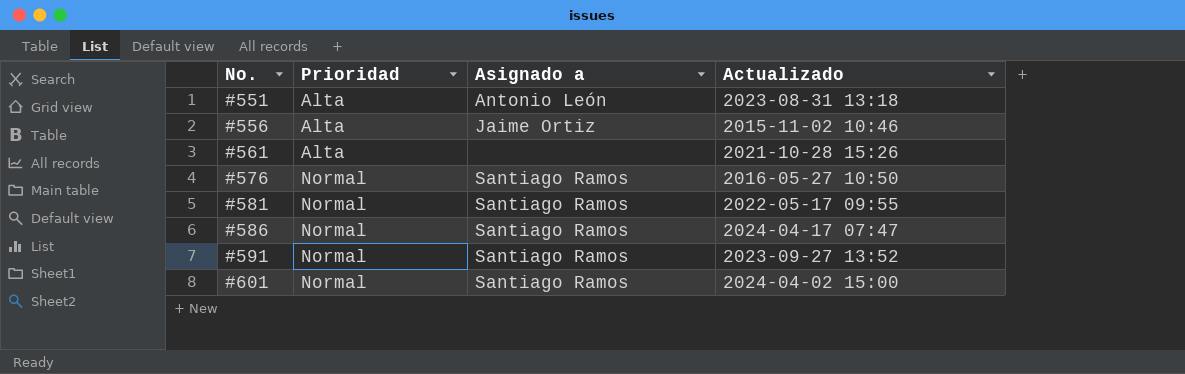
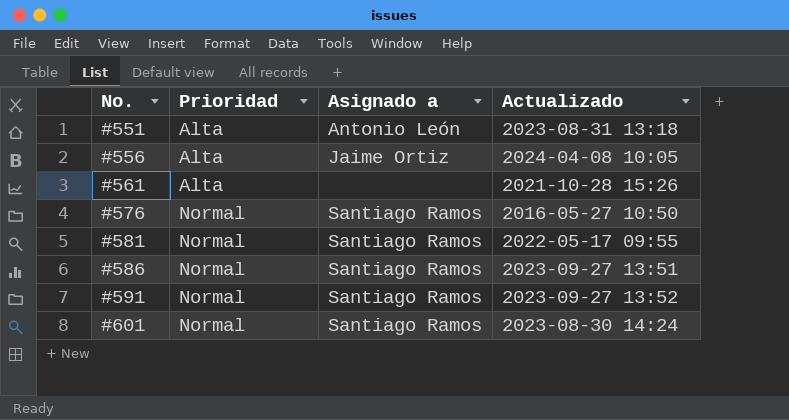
#556 | Actualizado: 2015-11-02 10:46 -> 2024-04-08 10:05
#586 | Actualizado: 2024-04-17 07:47 -> 2023-09-27 13:51
#601 | Actualizado: 2024-04-02 15:00 -> 2023-08-30 14:24

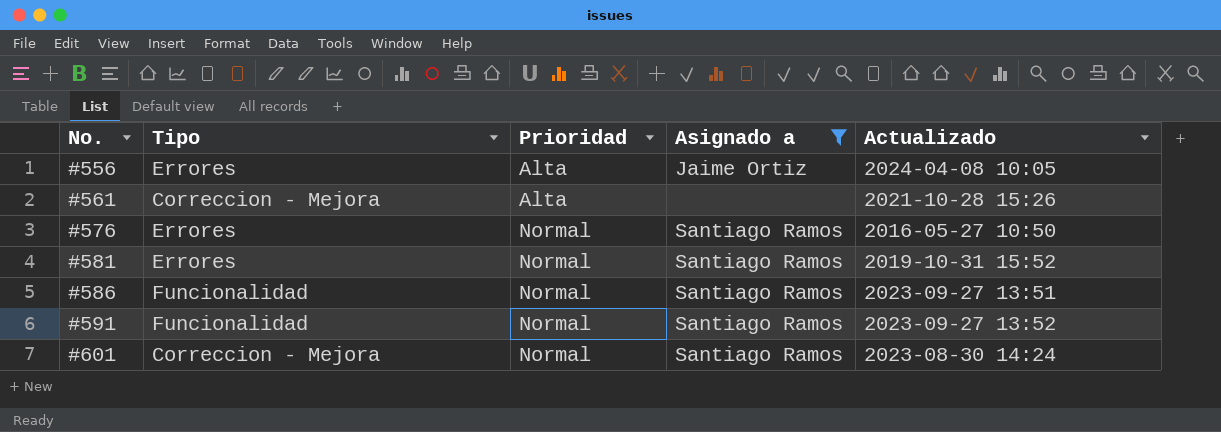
filter: none -> Asignado a != Antonio León
column Tipo | position: none -> 2
#581 | Actualizado: 2022-05-17 09:55 -> 2019-10-31 15:52

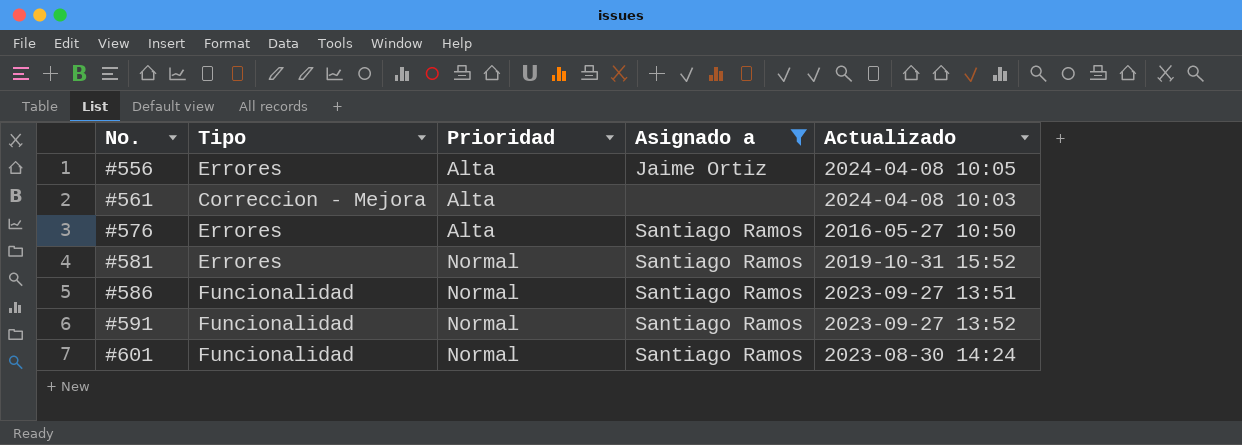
#561 | Actualizado: 2021-10-28 15:26 -> 2024-04-08 10:03
#576 | Prioridad: Normal -> Alta
#601 | Tipo: Correccion - Mejora -> Funcionalidad

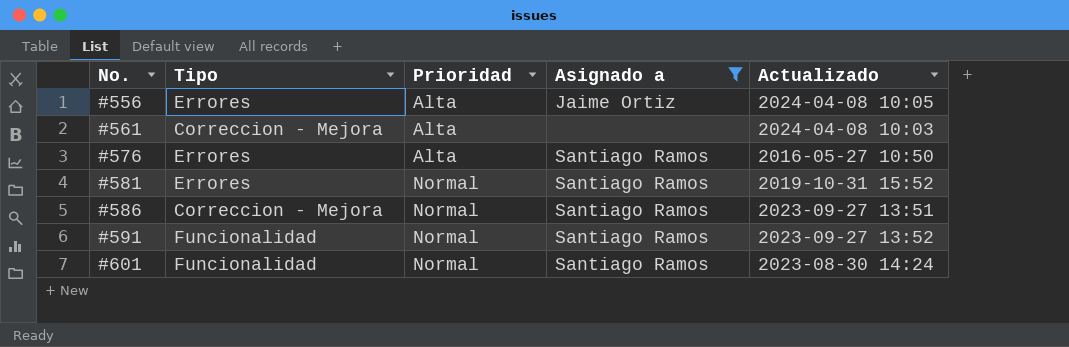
#586 | Tipo: Funcionalidad -> Correccion - Mejora

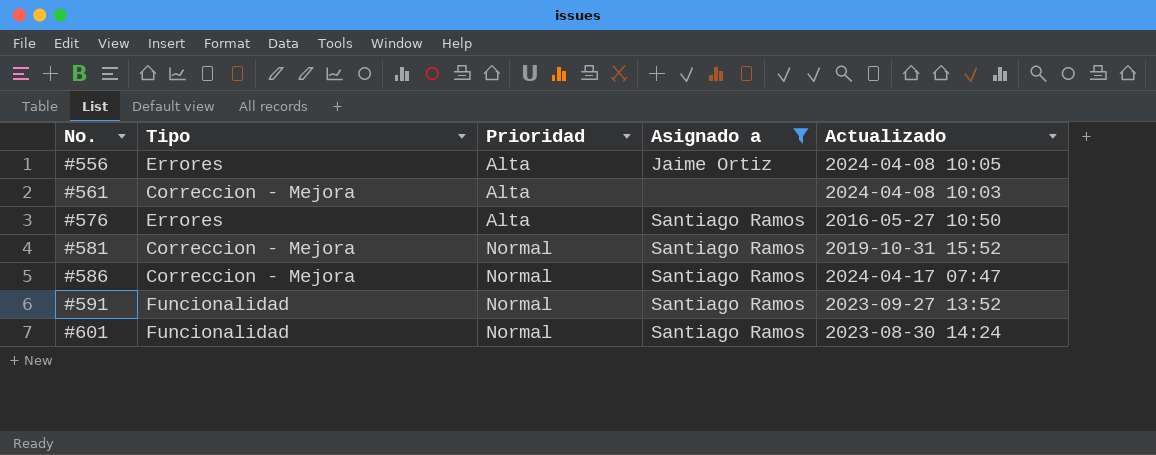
#581 | Tipo: Errores -> Correccion - Mejora
#586 | Actualizado: 2023-09-27 13:51 -> 2024-04-17 07:47

